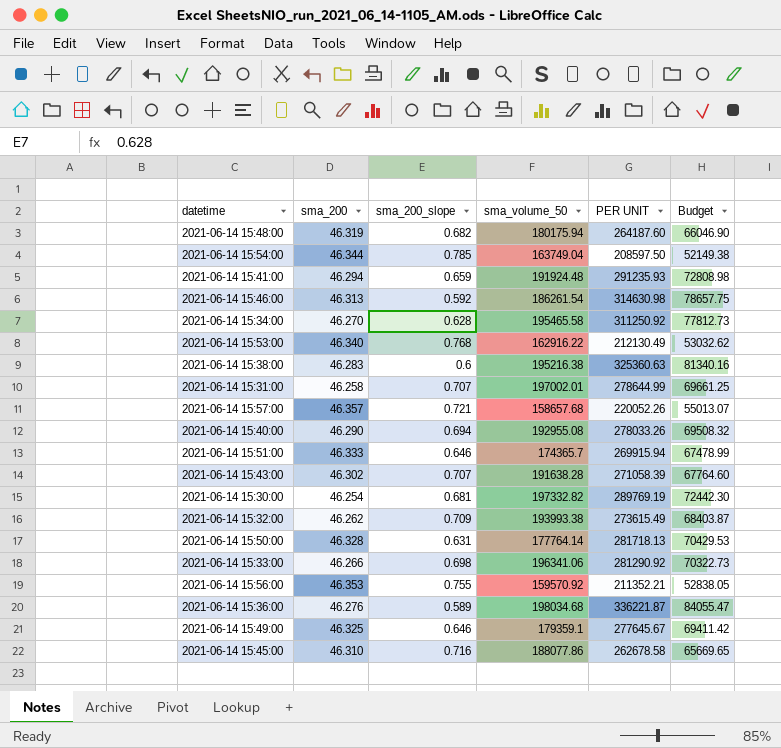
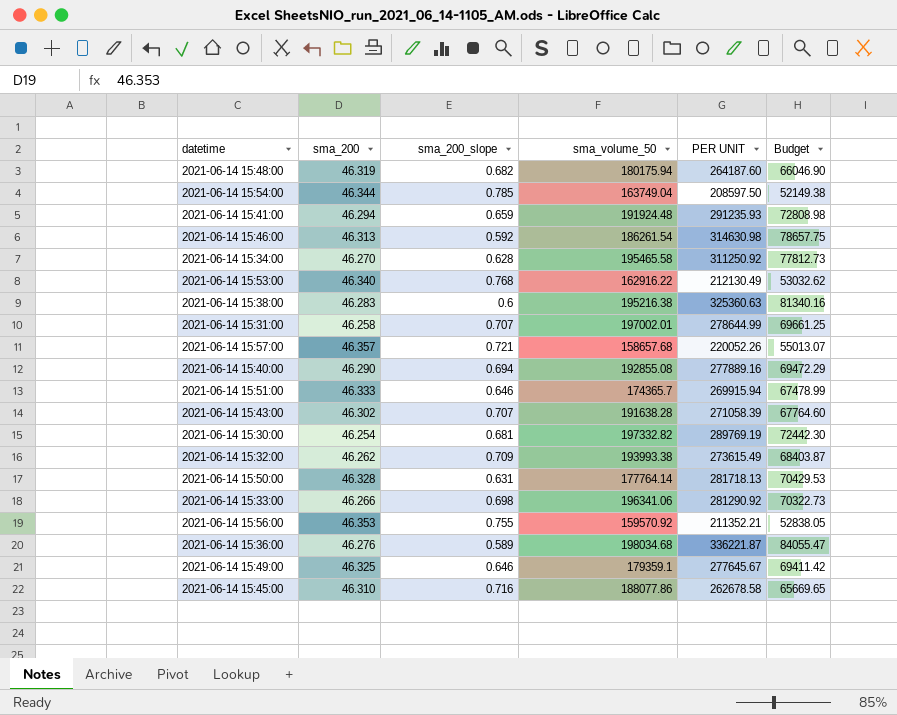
2021-06-14 15:40:00 | sma_volume_50: 192955.08 -> 192855.08
2021-06-14 15:40:00 | PER UNIT: 278033.26 -> 277889.16
2021-06-14 15:40:00 | Budget: 69508.32 -> 69472.29

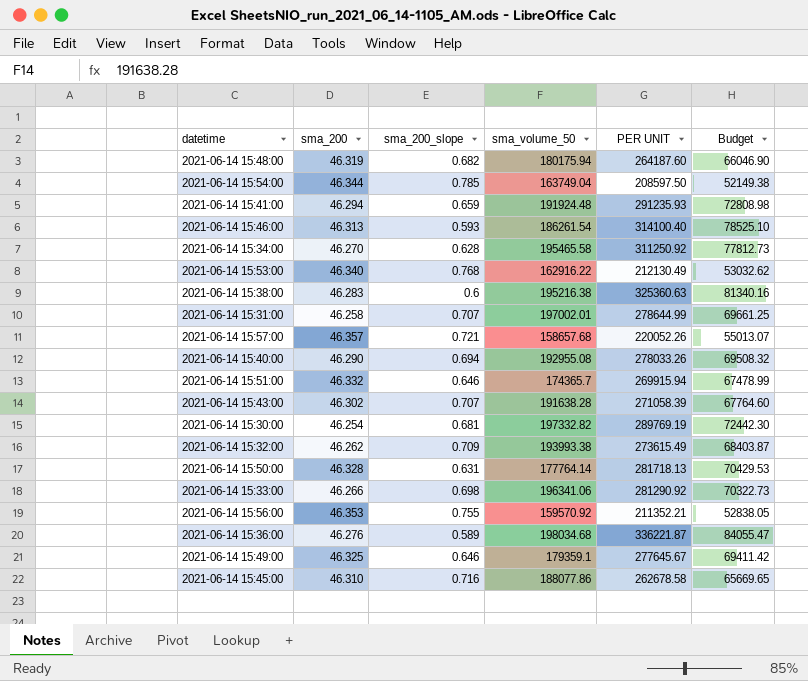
2021-06-14 15:46:00 | sma_200_slope: 0.592 -> 0.593
2021-06-14 15:46:00 | PER UNIT: 314630.98 -> 314100.40
2021-06-14 15:46:00 | Budget: 78657.75 -> 78525.10
2021-06-14 15:40:00 | sma_volume_50: 192855.08 -> 192955.08
2021-06-14 15:40:00 | PER UNIT: 277889.16 -> 278033.26
2021-06-14 15:40:00 | Budget: 69472.29 -> 69508.32
2021-06-14 15:51:00 | sma_200: 46.333 -> 46.332

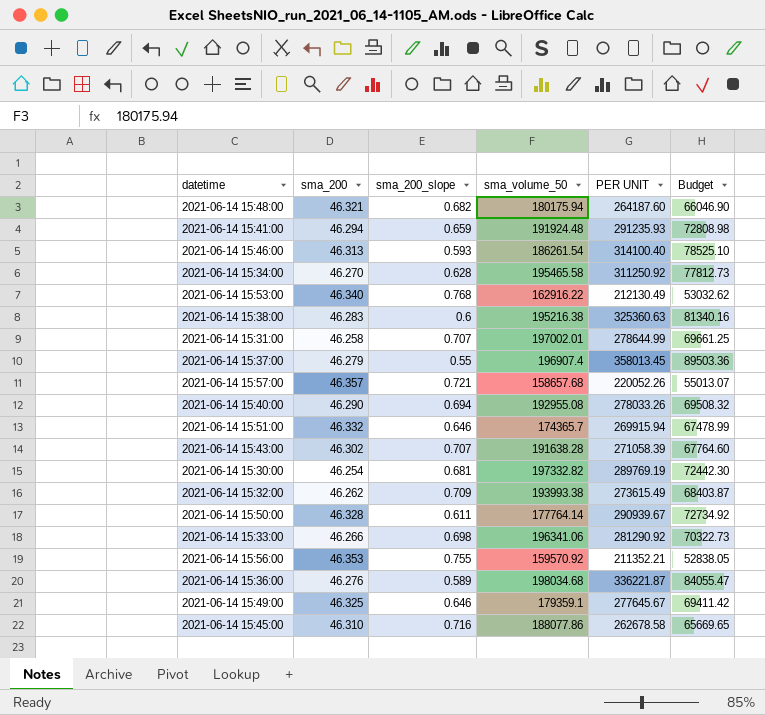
row 2021-06-14 15:54:00: 46.344 | 0.785 | 163749.04 | 208597.50 | 52149.38 -> none
2021-06-14 15:48:00 | sma_200: 46.319 -> 46.321
row 2021-06-14 15:37:00: none -> 46.279 | 0.55 | 196907.4 | 358013.45 | 89503.36
2021-06-14 15:50:00 | sma_200_slope: 0.631 -> 0.611
2021-06-14 15:50:00 | PER UNIT: 281718.13 -> 290939.67
2021-06-14 15:50:00 | Budget: 70429.53 -> 72734.92

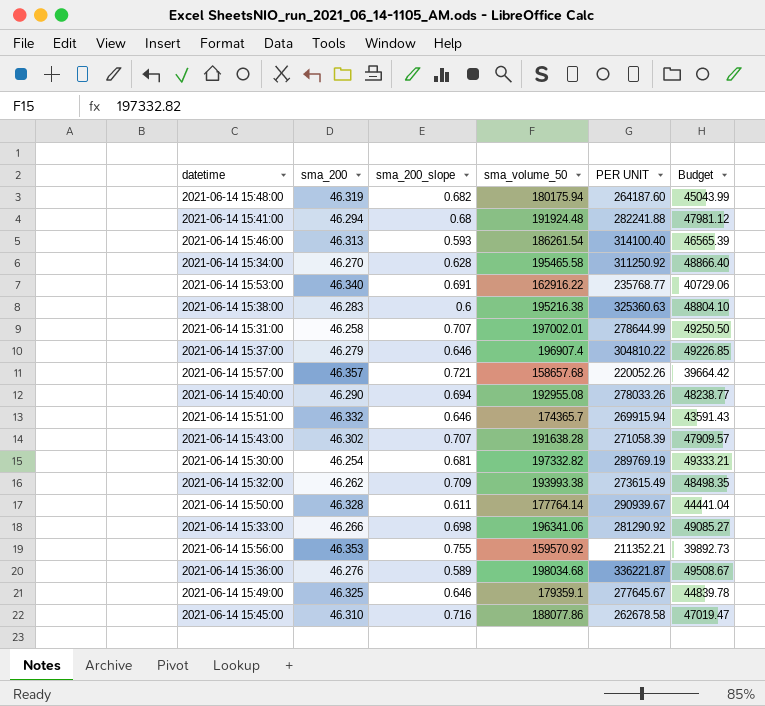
column Budget | formula: [PER UNIT] * 0.25 -> [sma_volume_50] * 0.25
2021-06-14 15:48:00 | sma_200: 46.321 -> 46.319
2021-06-14 15:41:00 | sma_200_slope: 0.659 -> 0.68
2021-06-14 15:41:00 | PER UNIT: 291235.93 -> 282241.88
2021-06-14 15:53:00 | sma_200_slope: 0.768 -> 0.691
2021-06-14 15:53:00 | PER UNIT: 212130.49 -> 235768.77
2021-06-14 15:37:00 | sma_200_slope: 0.55 -> 0.646
2021-06-14 15:37:00 | PER UNIT: 358013.45 -> 304810.22

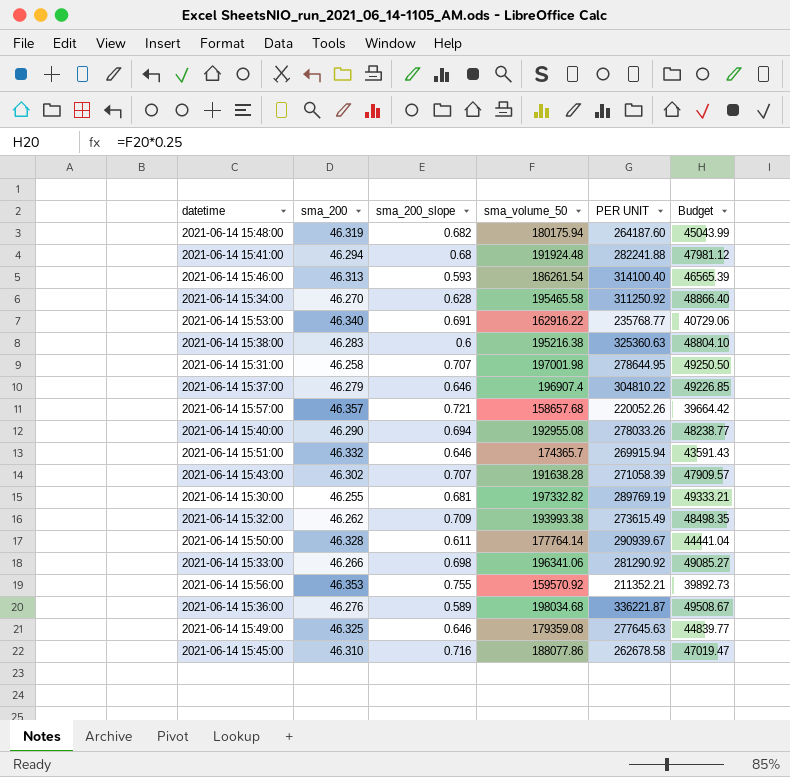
2021-06-14 15:31:00 | sma_volume_50: 197002.01 -> 197001.98
2021-06-14 15:31:00 | PER UNIT: 278644.99 -> 278644.95
2021-06-14 15:30:00 | sma_200: 46.254 -> 46.255
2021-06-14 15:49:00 | sma_volume_50: 179359.1 -> 179359.08
2021-06-14 15:49:00 | PER UNIT: 277645.67 -> 277645.63
2021-06-14 15:49:00 | Budget: 44839.78 -> 44839.77

